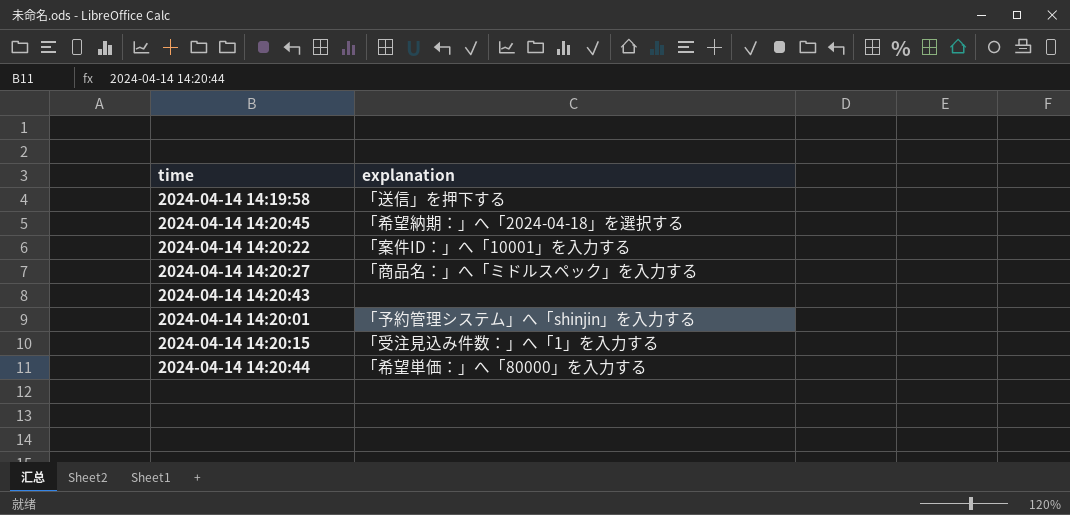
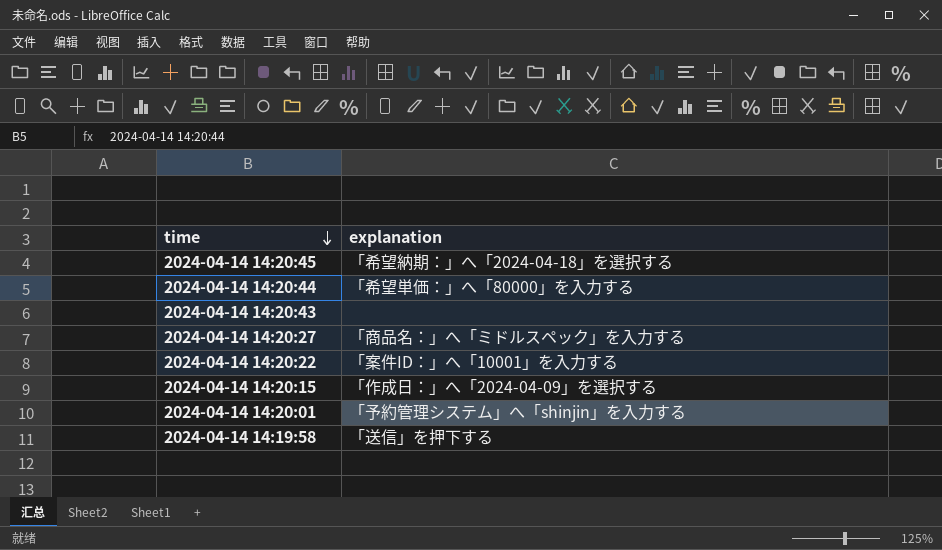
row order: none -> time descending
2024-04-14 14:20:15 | explanation: 「受注見込み件数：」へ「1」を入力する -> 「作成日：」へ「2024-04-09」を選択する

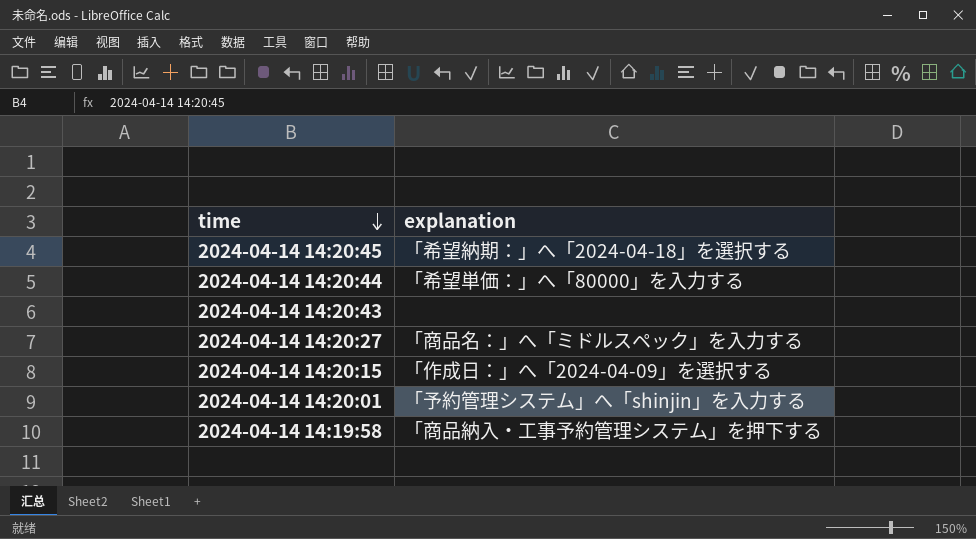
row 2024-04-14 14:20:22: 「案件ID：」へ「10001」を入力する -> none
2024-04-14 14:19:58 | explanation: 「送信」を押下する -> 「商品納入・工事予約管理システム」を押下する

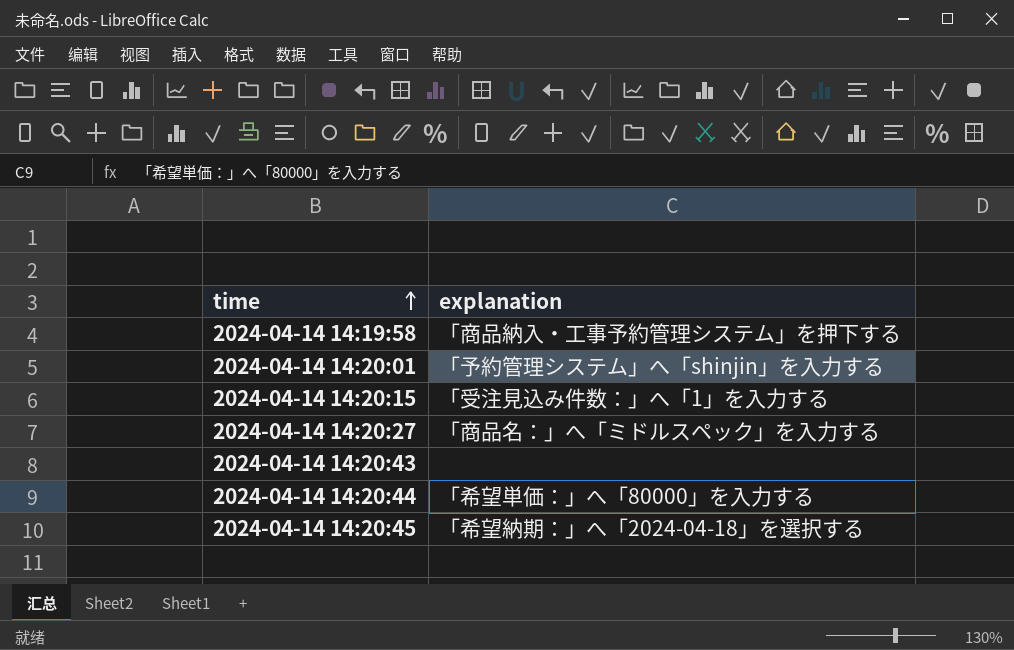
row order: time descending -> time ascending
2024-04-14 14:20:15 | explanation: 「作成日：」へ「2024-04-09」を選択する -> 「受注見込み件数：」へ「1」を入力する

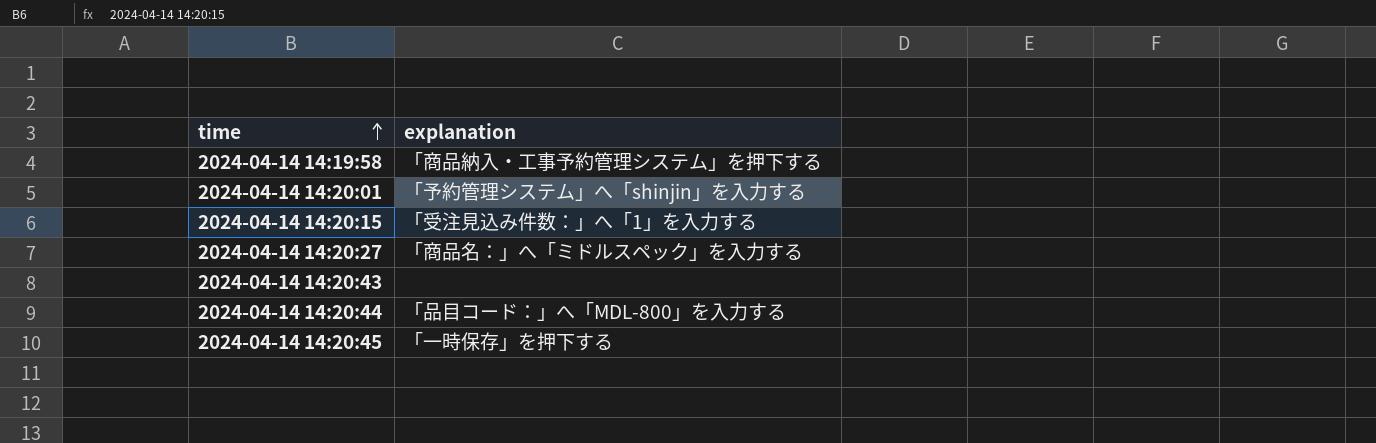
2024-04-14 14:20:44 | explanation: 「希望単価：」へ「80000」を入力する -> 「品目コード：」へ「MDL-800」を入力する
2024-04-14 14:20:45 | explanation: 「希望納期：」へ「2024-04-18」を選択する -> 「一時保存」を押下する

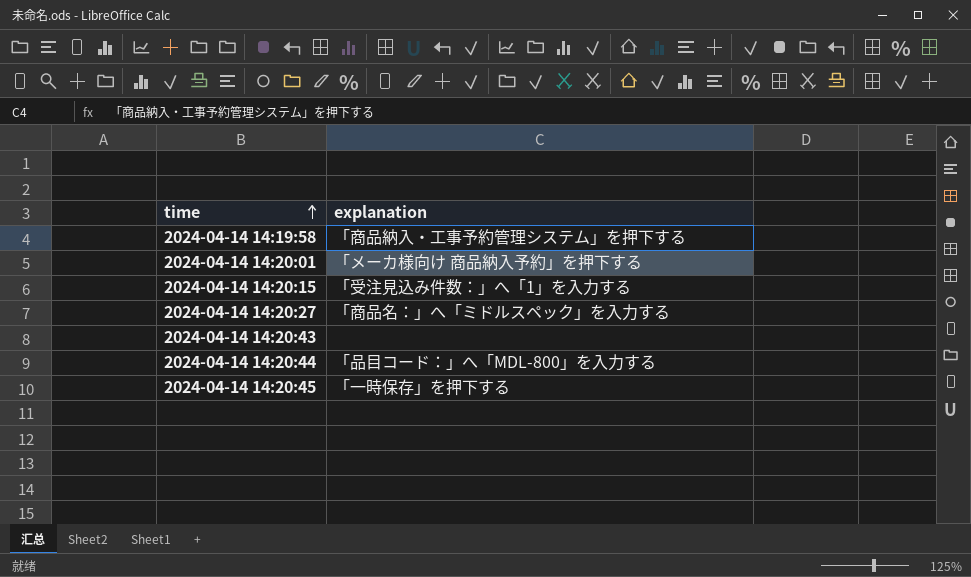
2024-04-14 14:20:01 | explanation: 「予約管理システム」へ「shinjin」を入力する -> 「メーカ様向け 商品納入予約」を押下する

